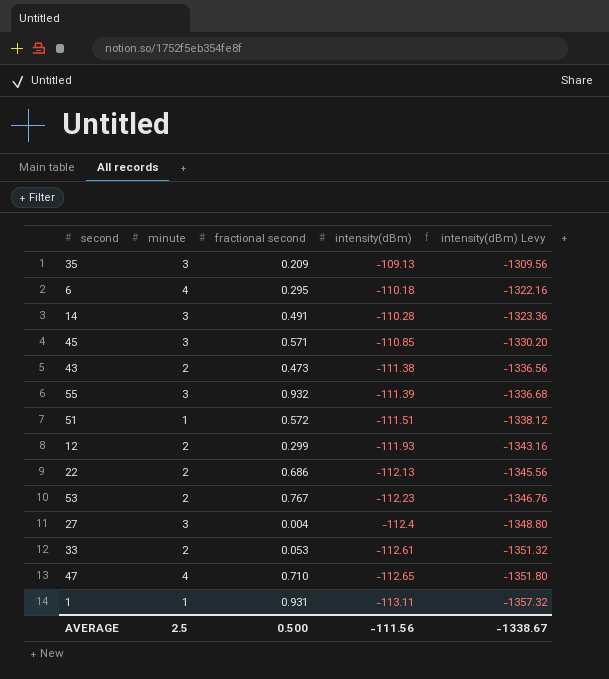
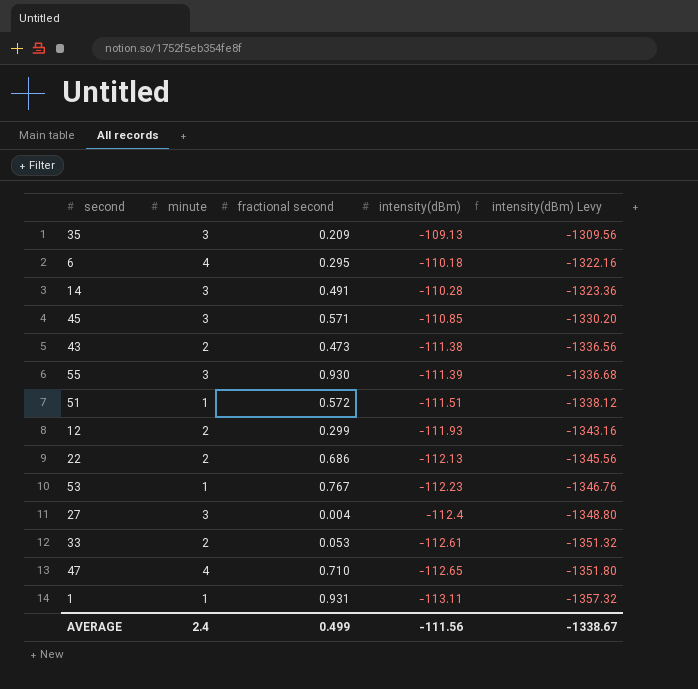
55 | fractional second: 0.932 -> 0.930
53 | minute: 2 -> 1
AVERAGE | minute: 2.5 -> 2.4
AVERAGE | fractional second: 0.500 -> 0.499

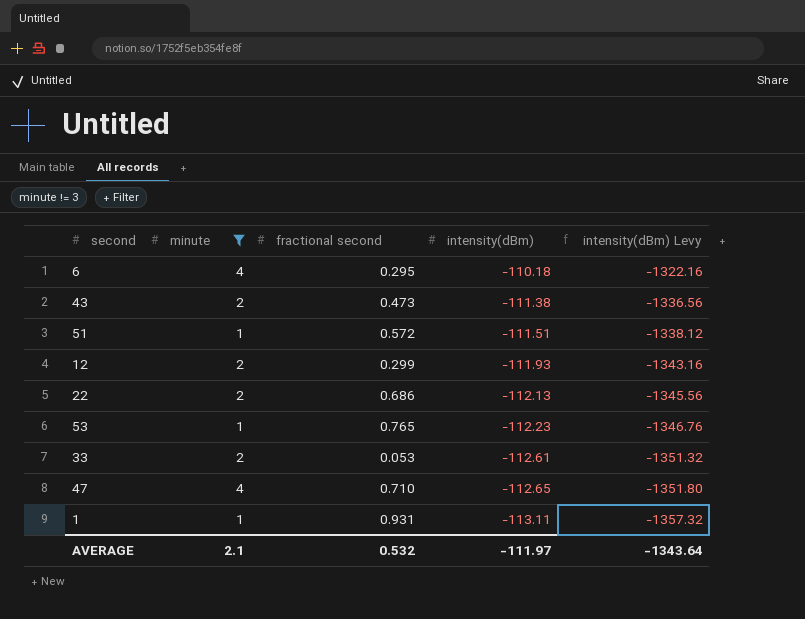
filter: none -> minute != 3
53 | fractional second: 0.767 -> 0.765
AVERAGE | minute: 2.4 -> 2.1
AVERAGE | fractional second: 0.499 -> 0.532
AVERAGE | intensity(dBm): -111.56 -> -111.97
AVERAGE | intensity(dBm) Levy: -1338.67 -> -1343.64

